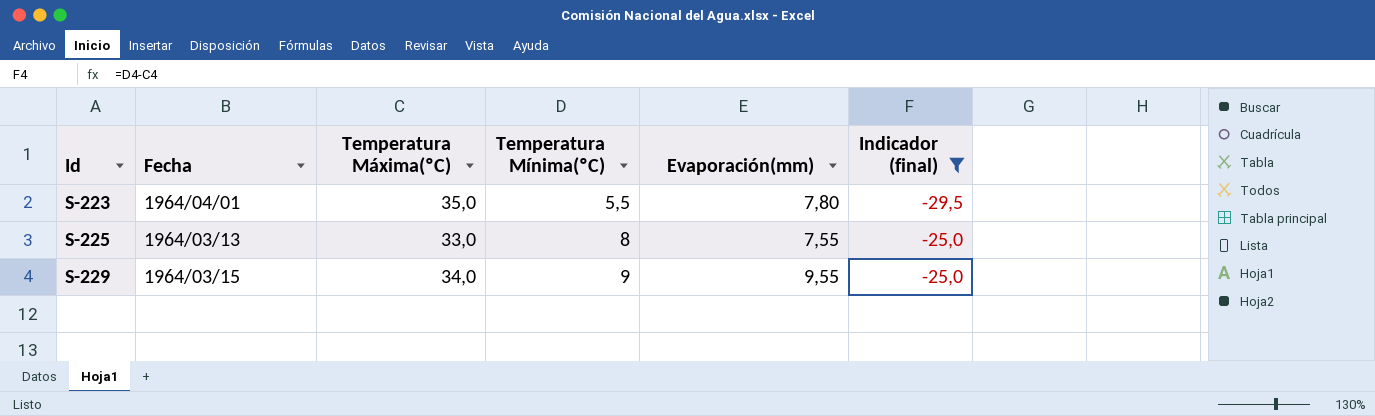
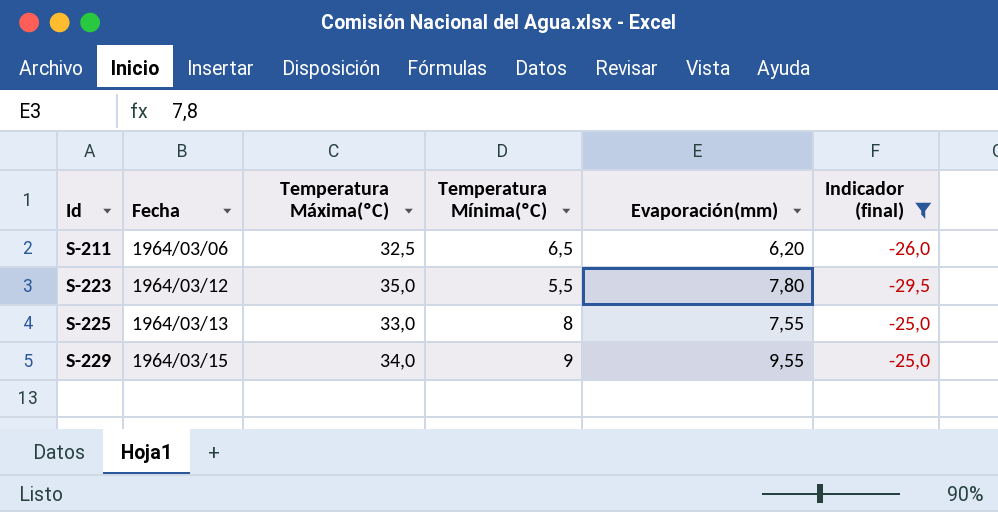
row S-211: none -> 1964/03/06 | 32,5 | 6,5 | 6,20 | -26,0
S-223 | Fecha: 1964/04/01 -> 1964/03/12

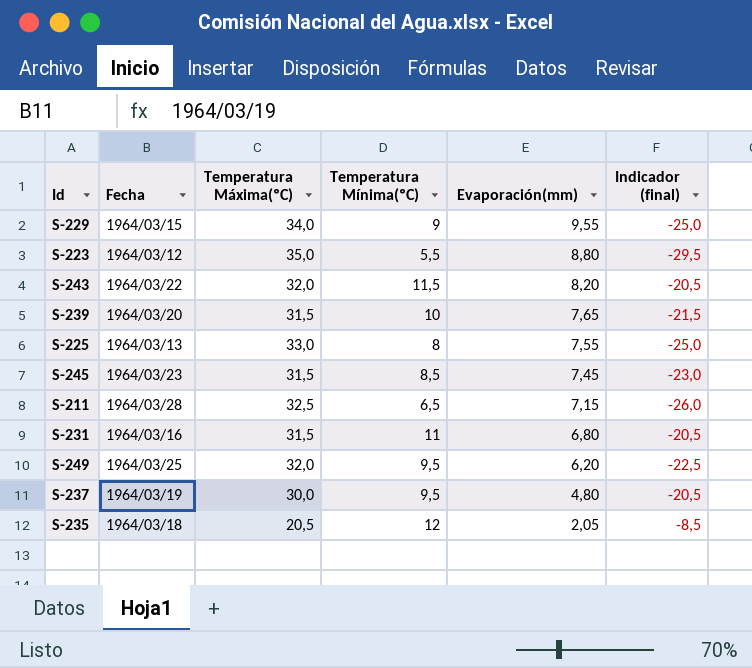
filter: Indicador (final) <= -25,0 -> none
row order: Id ascending -> Evaporación(mm) descending
S-223 | Evaporación(mm): 7,80 -> 8,80
S-211 | Fecha: 1964/03/06 -> 1964/03/28
S-211 | Evaporación(mm): 6,20 -> 7,15

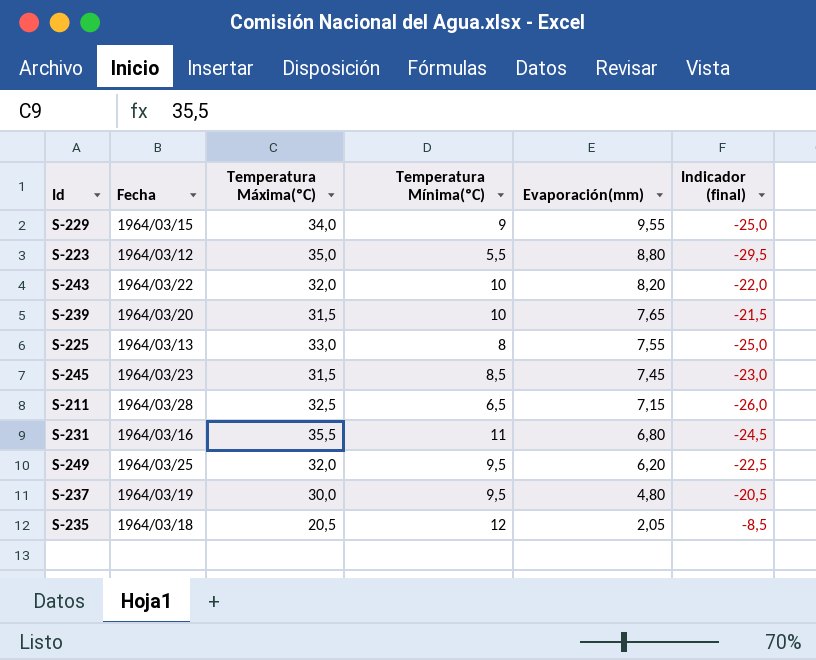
S-243 | Temperatura Mínima(ºC): 11,5 -> 10
S-243 | Indicador (final): -20,5 -> -22,0
S-231 | Temperatura Máxima(ºC): 31,5 -> 35,5
S-231 | Indicador (final): -20,5 -> -24,5

